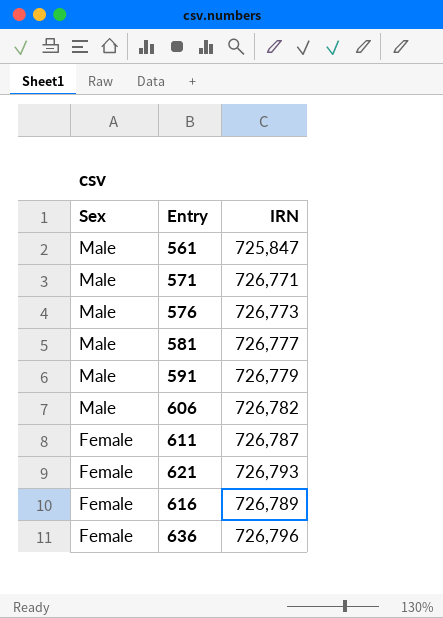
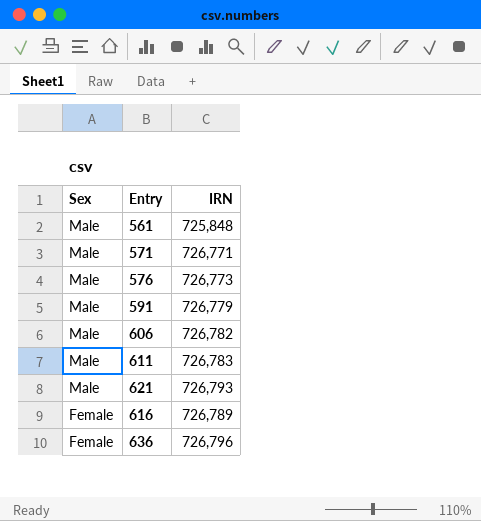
row 581: Male | 726,777 -> none
561 | IRN: 725,847 -> 725,848
611 | Sex: Female -> Male
611 | IRN: 726,787 -> 726,783
621 | Sex: Female -> Male

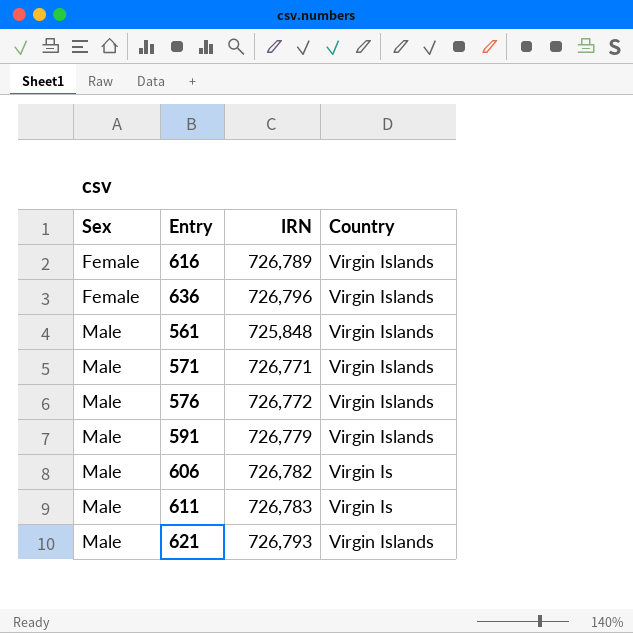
row order: Sex descending -> Sex ascending
column Country | position: none -> 4
576 | IRN: 726,773 -> 726,772

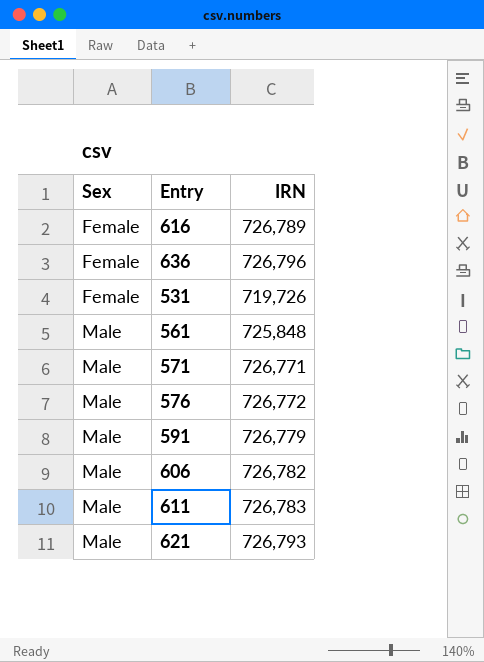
column Country | position: 4 -> none
row 531: none -> Female | 719,726

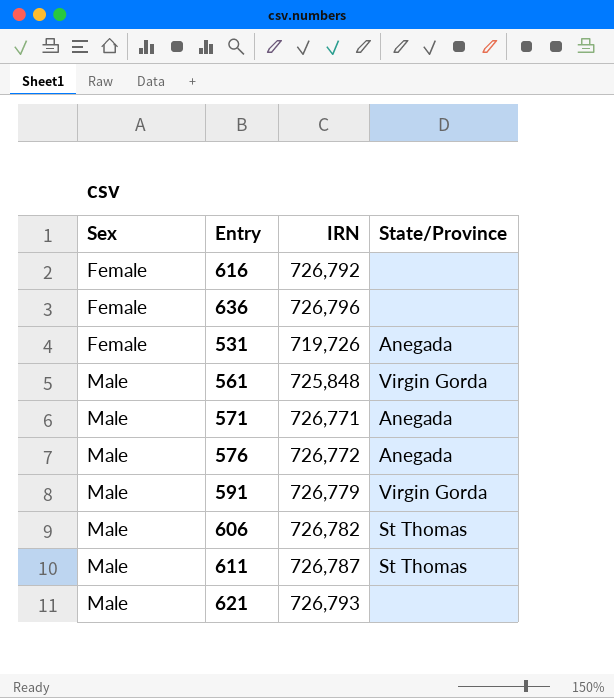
column State/Province | position: none -> 4
616 | IRN: 726,789 -> 726,792
611 | IRN: 726,783 -> 726,787

